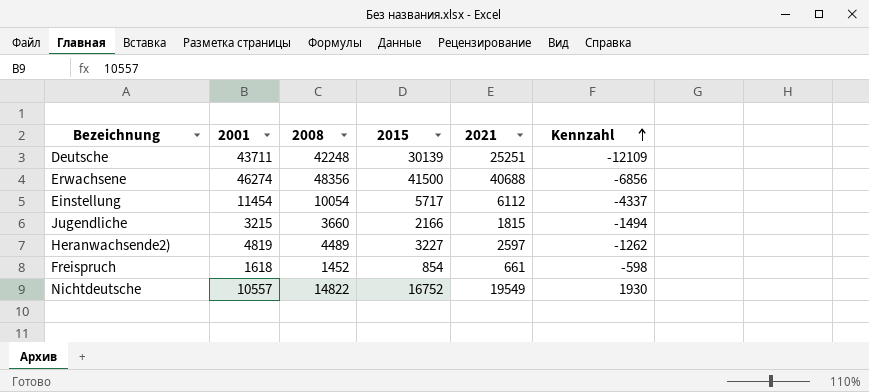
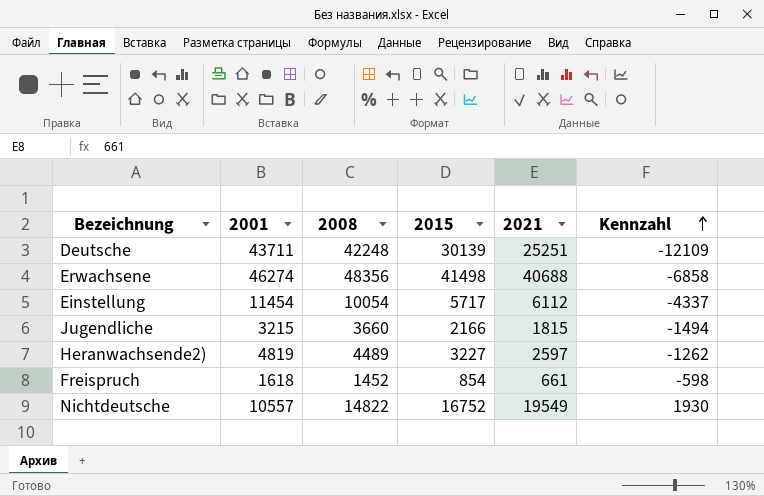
Erwachsene | 2015: 41500 -> 41498
Erwachsene | Kennzahl: -6856 -> -6858

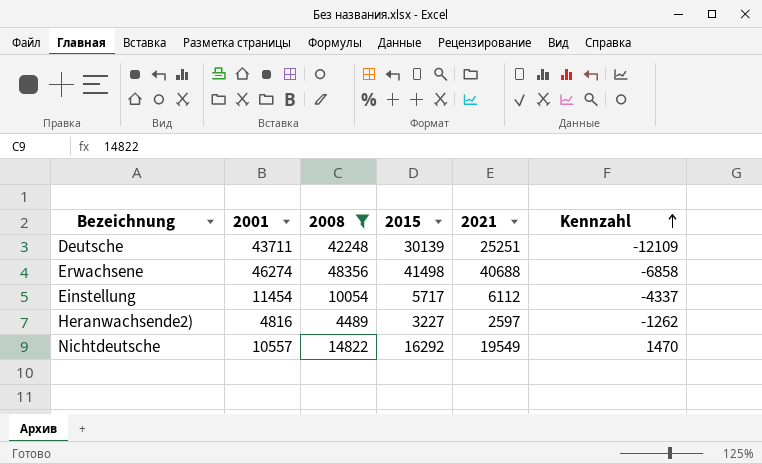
filter: none -> 2008 >= 4489
Heranwachsende2) | 2001: 4819 -> 4816
Nichtdeutsche | 2015: 16752 -> 16292
Nichtdeutsche | Kennzahl: 1930 -> 1470

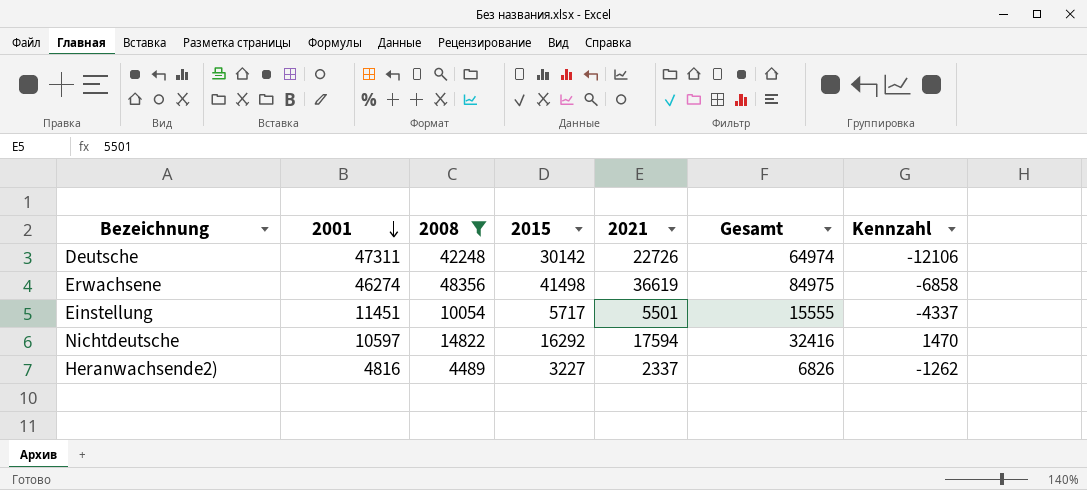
row order: Kennzahl ascending -> 2001 descending
column Gesamt | formula: none -> [2008] + [2021]
Deutsche | 2001: 43711 -> 47311
Deutsche | 2015: 30139 -> 30142
Deutsche | 2021: 25251 -> 22726
Deutsche | Kennzahl: -12109 -> -12106
Erwachsene | 2021: 40688 -> 36619
Einstellung | 2001: 11454 -> 11451
Einstellung | 2021: 6112 -> 5501
Nichtdeutsche | 2001: 10557 -> 10597
Nichtdeutsche | 2021: 19549 -> 17594
Heranwachsende2) | 2021: 2597 -> 2337

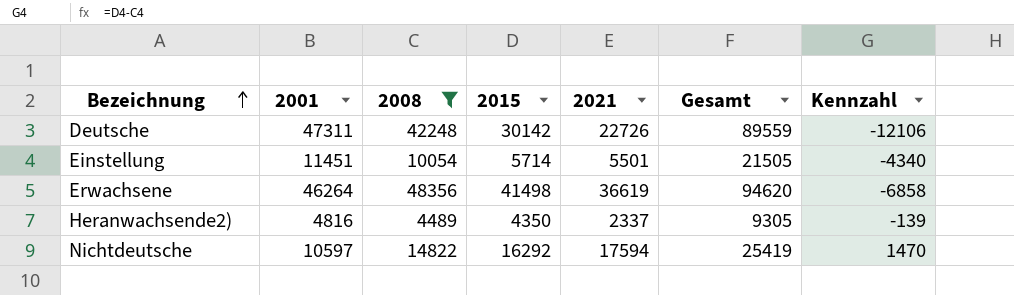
row order: 2001 descending -> Bezeichnung ascending
column Gesamt | formula: [2008] + [2021] -> [2001] + [2008]
Einstellung | 2015: 5717 -> 5714
Einstellung | Kennzahl: -4337 -> -4340
Erwachsene | 2001: 46274 -> 46264
Heranwachsende2) | 2015: 3227 -> 4350
Heranwachsende2) | Kennzahl: -1262 -> -139

